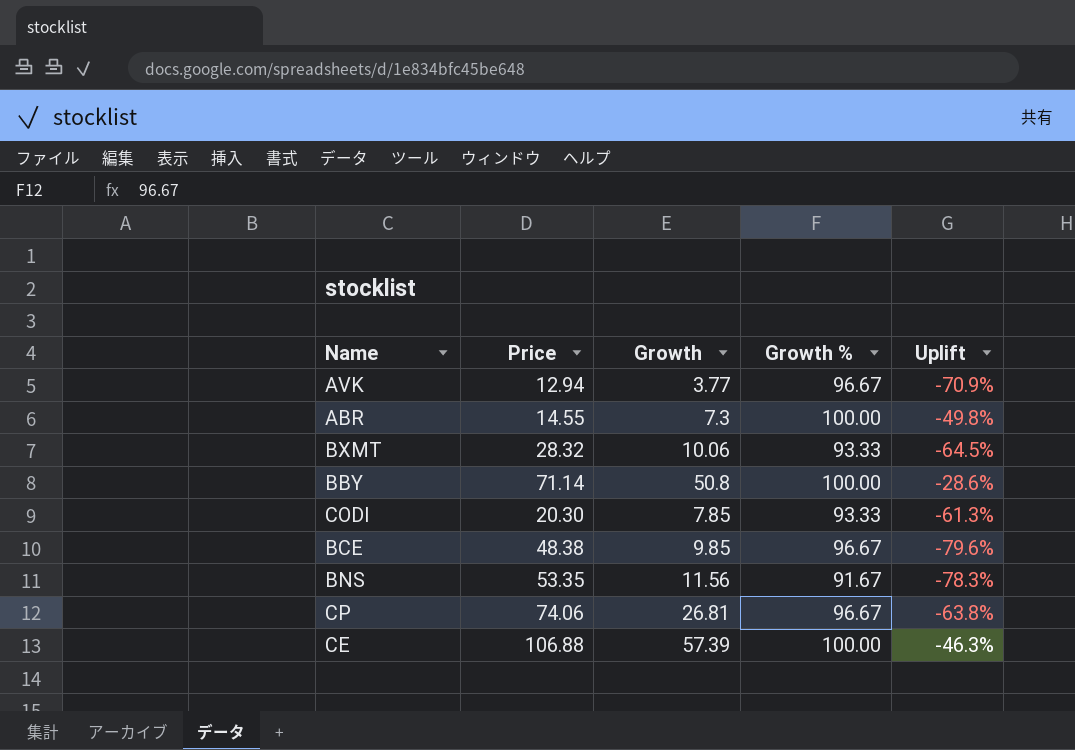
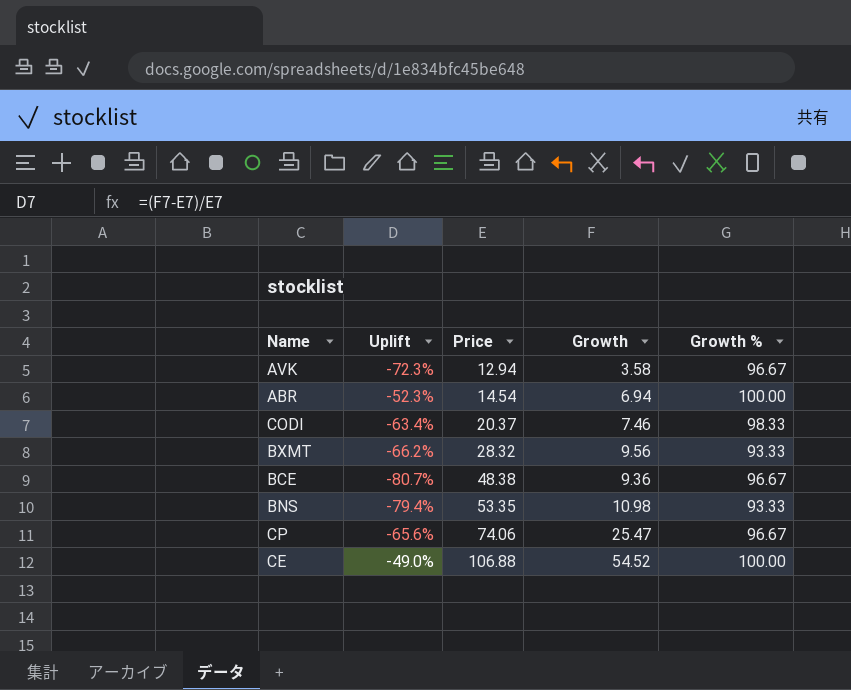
row order: none -> Price ascending
column Uplift | position: 5 -> 2
row BBY: 71.14 | 50.8 | 100.00 | -28.6% -> none
AVK | Uplift: -70.9% -> -72.3%
AVK | Growth: 3.77 -> 3.58
ABR | Uplift: -49.8% -> -52.3%
ABR | Price: 14.55 -> 14.54
ABR | Growth: 7.3 -> 6.94
CODI | Uplift: -61.3% -> -63.4%
CODI | Price: 20.30 -> 20.37
CODI | Growth: 7.85 -> 7.46
CODI | Growth %: 93.33 -> 98.33
BXMT | Uplift: -64.5% -> -66.2%
BXMT | Growth: 10.06 -> 9.56
BCE | Uplift: -79.6% -> -80.7%
BCE | Growth: 9.85 -> 9.36
BNS | Uplift: -78.3% -> -79.4%
BNS | Growth: 11.56 -> 10.98
BNS | Growth %: 91.67 -> 93.33
CP | Uplift: -63.8% -> -65.6%
CP | Growth: 26.81 -> 25.47
CE | Uplift: -46.3% -> -49.0%
CE | Growth: 57.39 -> 54.52

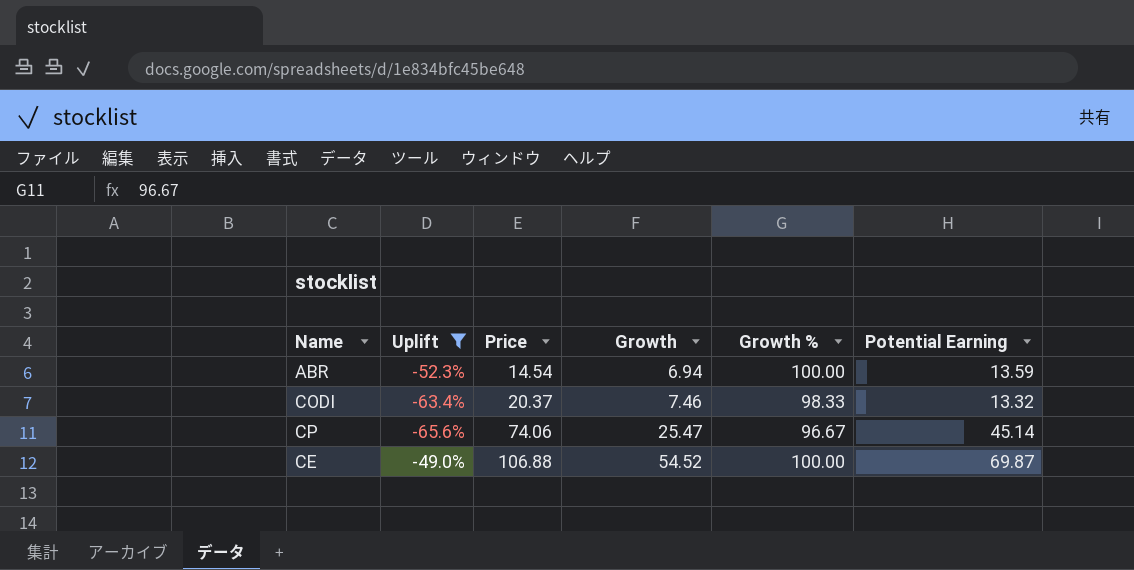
filter: none -> Uplift >= -65.6%
column Potential Earning | position: none -> 6

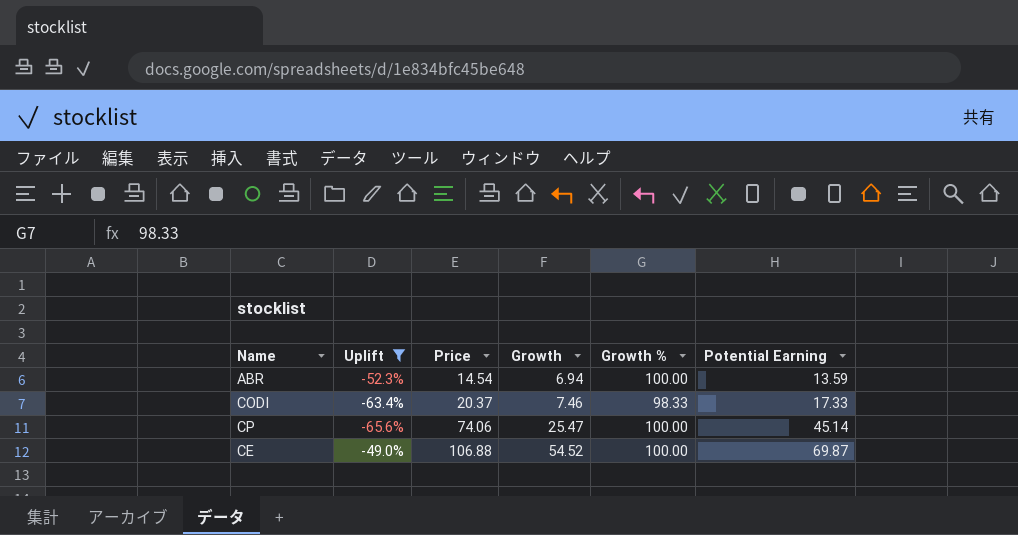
CODI | Potential Earning: 13.32 -> 17.33
CP | Growth %: 96.67 -> 100.00

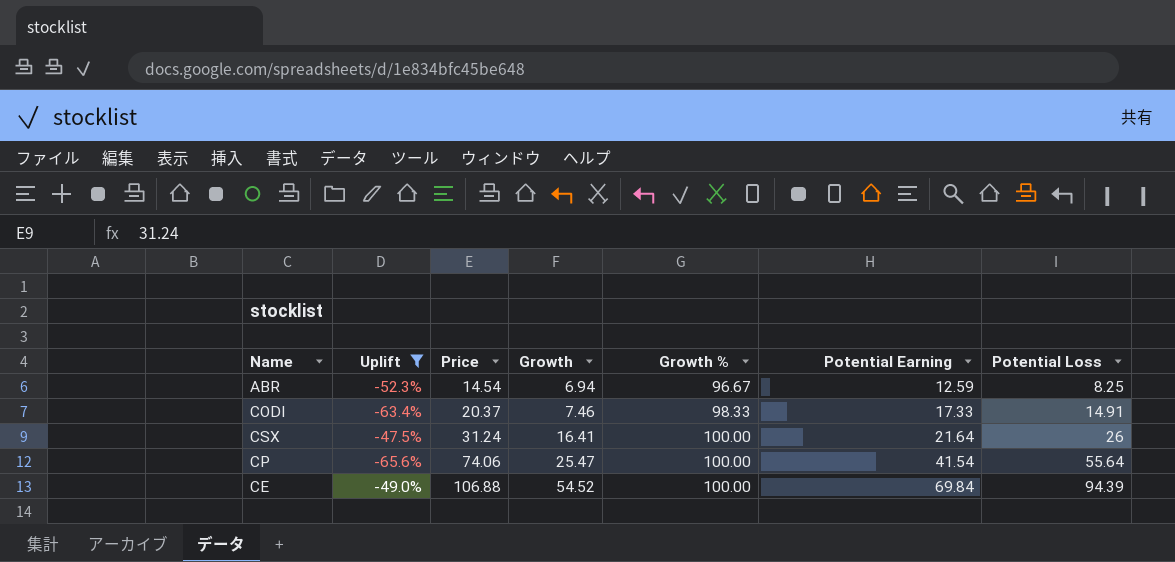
column Potential Loss | position: none -> 7
ABR | Growth %: 100.00 -> 96.67
ABR | Potential Earning: 13.59 -> 12.59
row CSX: none -> -47.5% | 31.24 | 16.41 | 100.00 | 21.64 | 26
CP | Potential Earning: 45.14 -> 41.54
CE | Potential Earning: 69.87 -> 69.84

